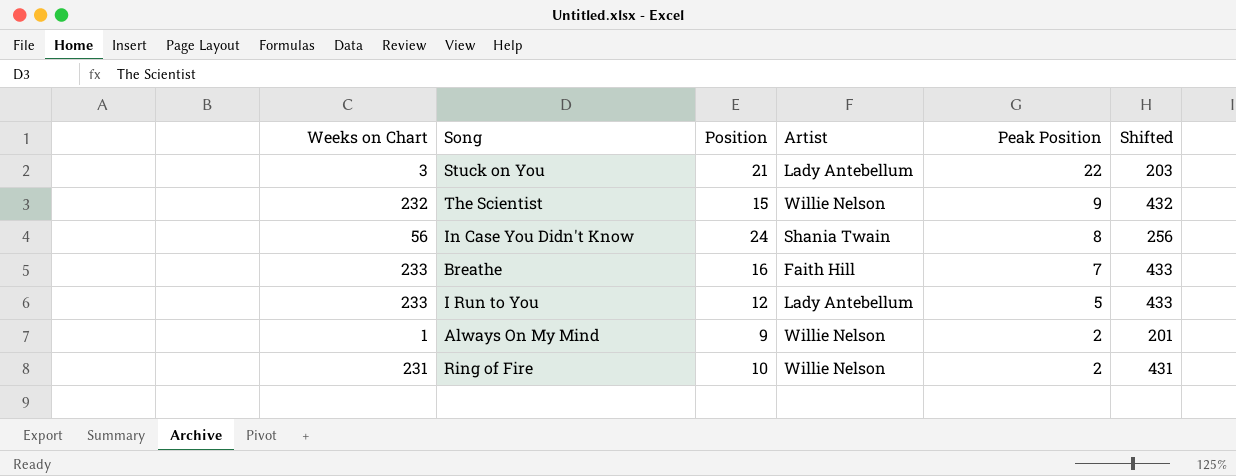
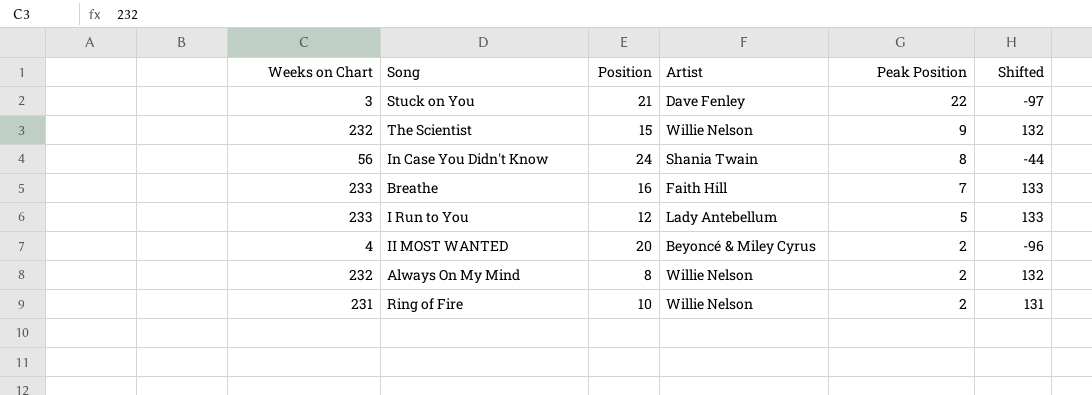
column Shifted | formula: [Weeks on Chart] + 200 -> [Weeks on Chart] - 100
Stuck on You | Artist: Lady Antebellum -> Dave Fenley
row II MOST WANTED: none -> 4 | 20 | Beyoncé & Miley Cyrus | 2 | -96
Always On My Mind | Weeks on Chart: 1 -> 232
Always On My Mind | Position: 9 -> 8

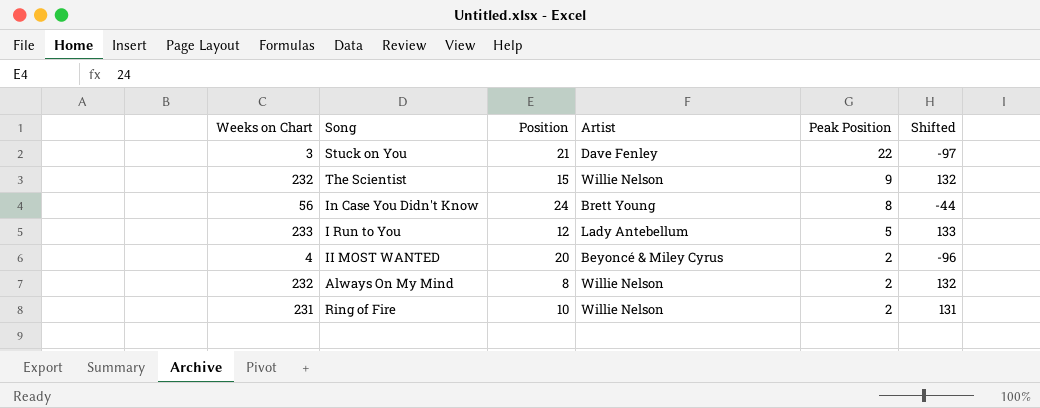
row Breathe: 233 | 16 | Faith Hill | 7 | 133 -> none
In Case You Didn't Know | Artist: Shania Twain -> Brett Young

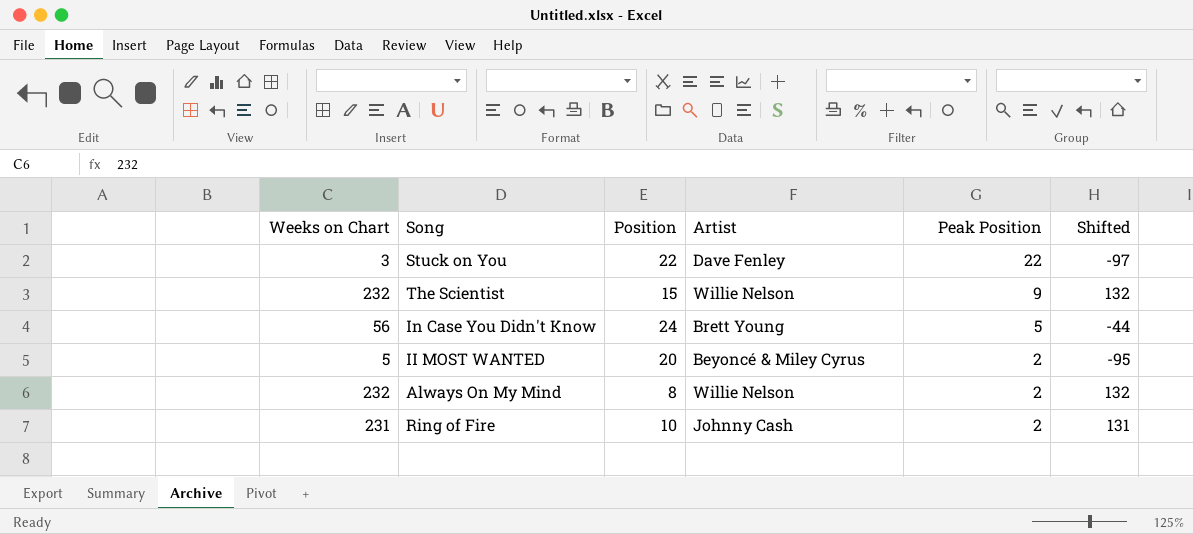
row I Run to You: 233 | 12 | Lady Antebellum | 5 | 133 -> none
Stuck on You | Position: 21 -> 22
In Case You Didn't Know | Peak Position: 8 -> 5
II MOST WANTED | Weeks on Chart: 4 -> 5
II MOST WANTED | Shifted: -96 -> -95
Ring of Fire | Artist: Willie Nelson -> Johnny Cash

